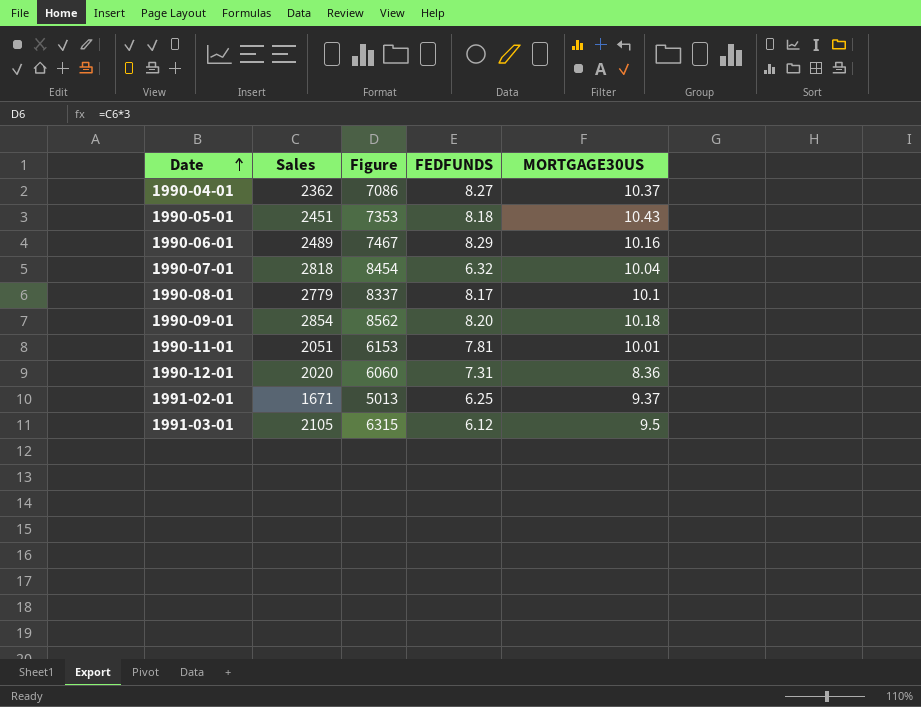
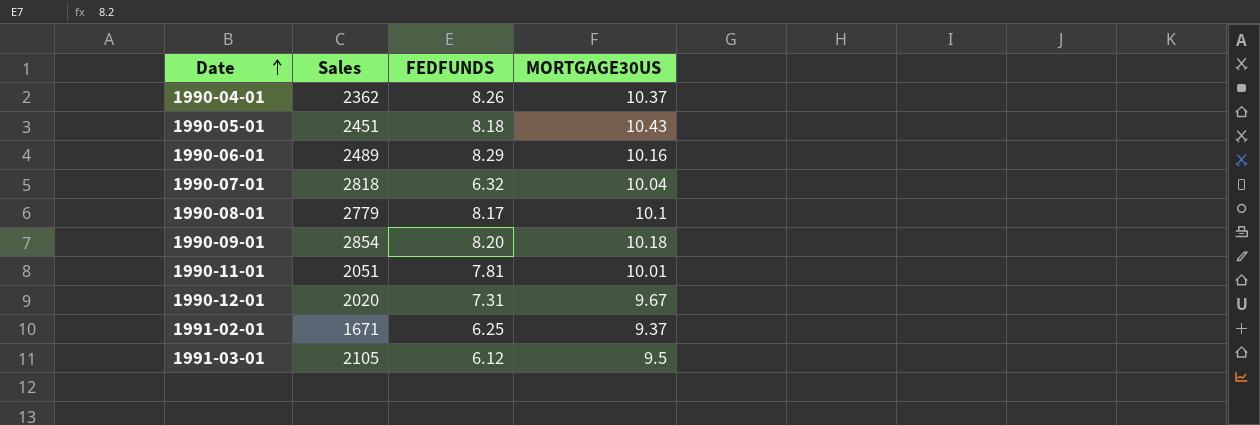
column Figure | formula: [Sales] * 3 -> none
1990-04-01 | FEDFUNDS: 8.27 -> 8.26
1990-12-01 | MORTGAGE30US: 8.36 -> 9.67

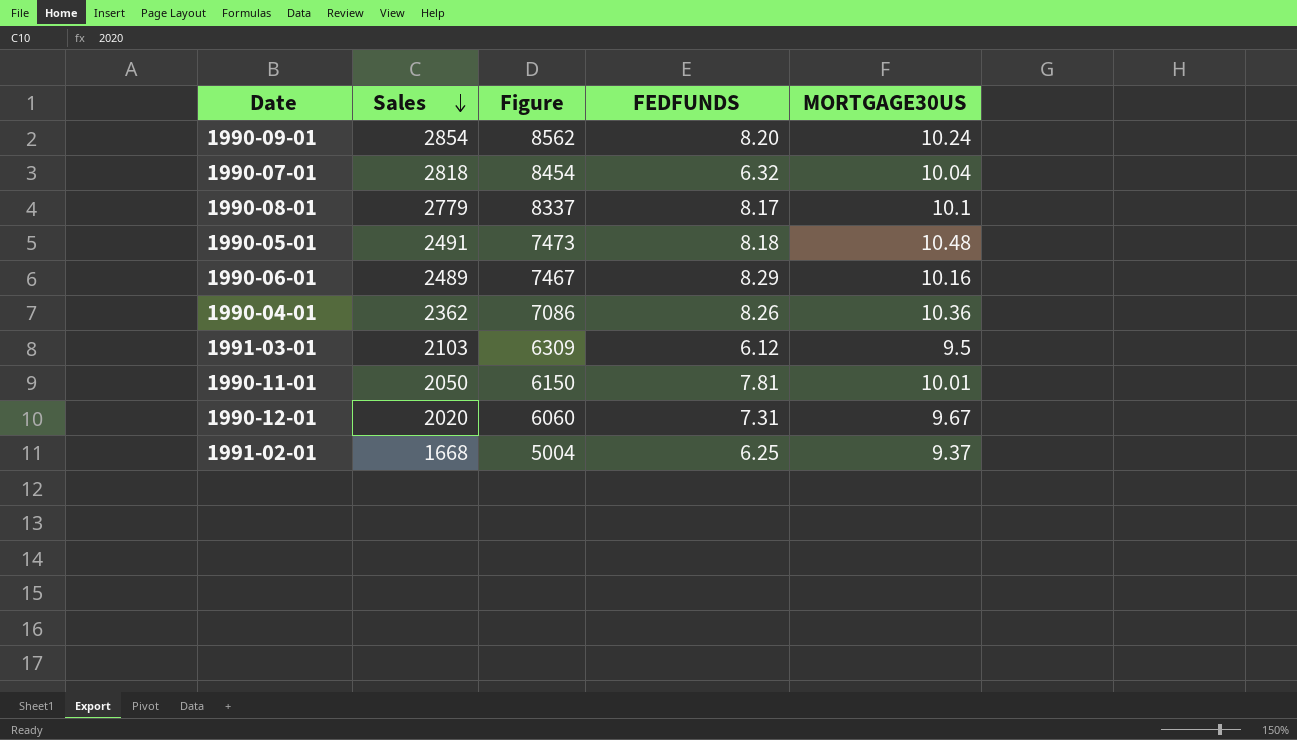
row order: Date ascending -> Sales descending
column Figure | formula: none -> [Sales] * 3
1990-09-01 | MORTGAGE30US: 10.18 -> 10.24
1990-05-01 | Sales: 2451 -> 2491
1990-05-01 | MORTGAGE30US: 10.43 -> 10.48
1990-04-01 | MORTGAGE30US: 10.37 -> 10.36
1991-03-01 | Sales: 2105 -> 2103
1990-11-01 | Sales: 2051 -> 2050
1991-02-01 | Sales: 1671 -> 1668

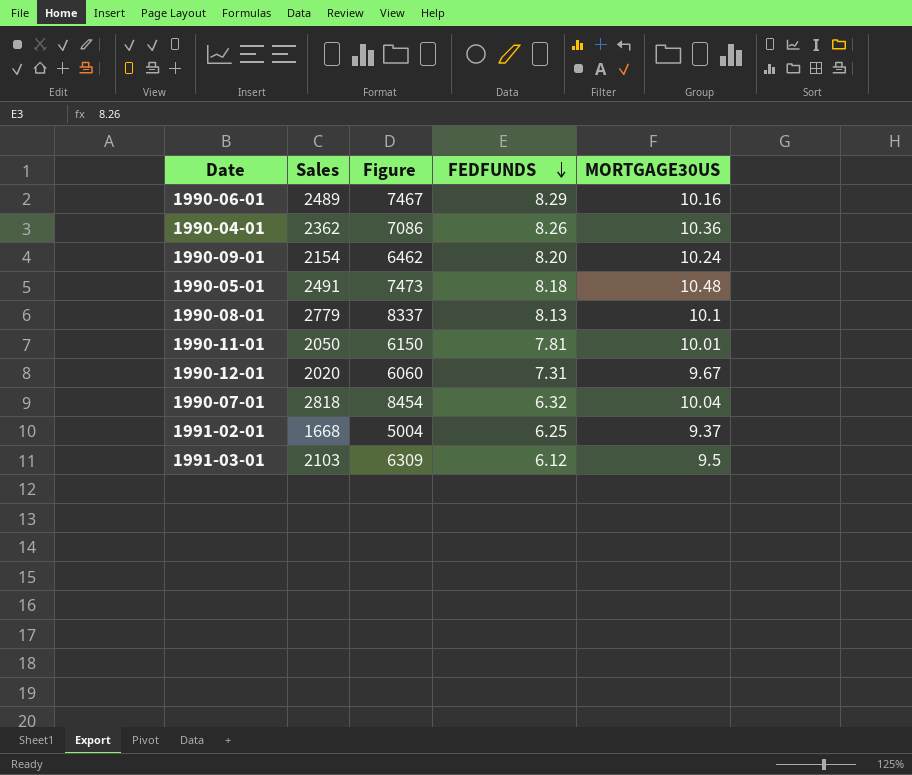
row order: Sales descending -> FEDFUNDS descending
1990-09-01 | Sales: 2854 -> 2154
1990-09-01 | Figure: 8562 -> 6462
1990-08-01 | FEDFUNDS: 8.17 -> 8.13

